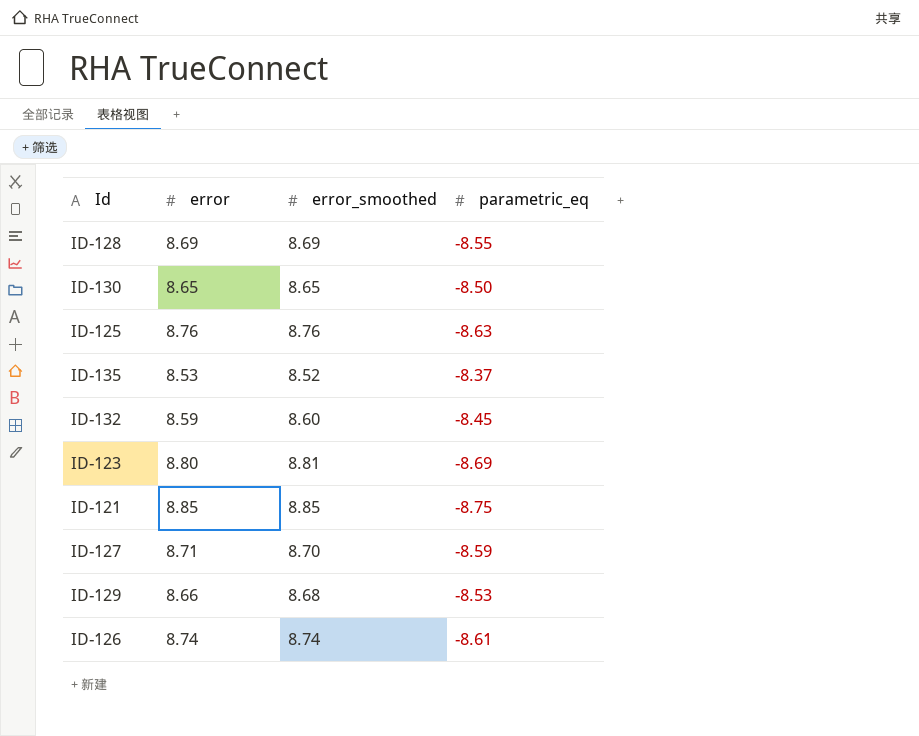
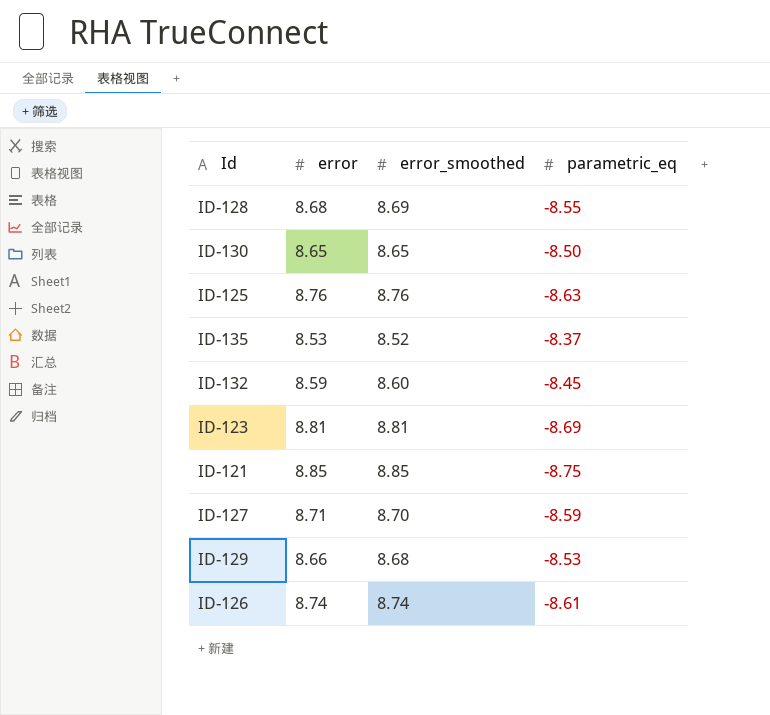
ID-128 | error: 8.69 -> 8.68
ID-123 | error: 8.80 -> 8.81

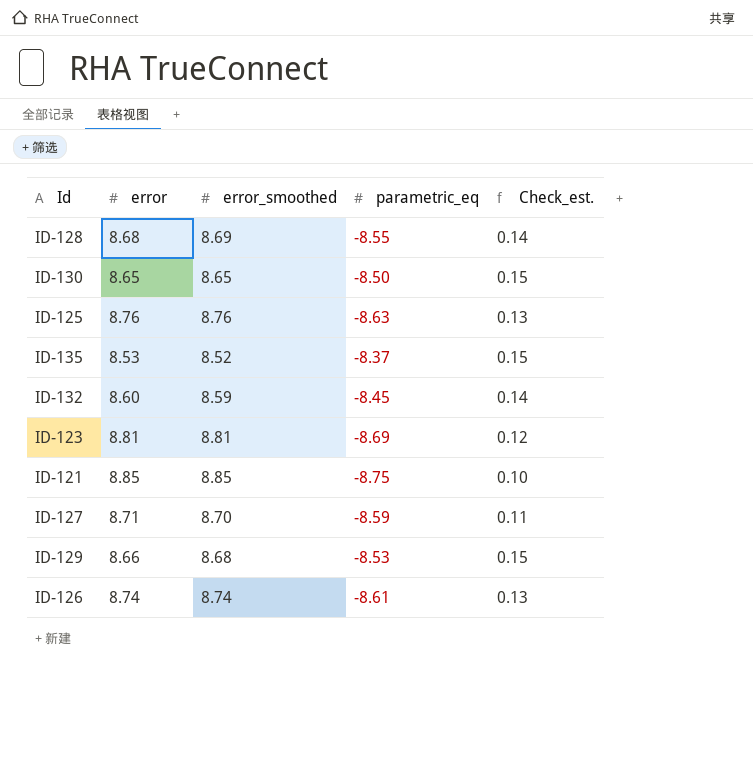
column Check_est. | formula: none -> [error_smoothed] + [parametric_eq]
ID-132 | error: 8.59 -> 8.60
ID-132 | error_smoothed: 8.60 -> 8.59

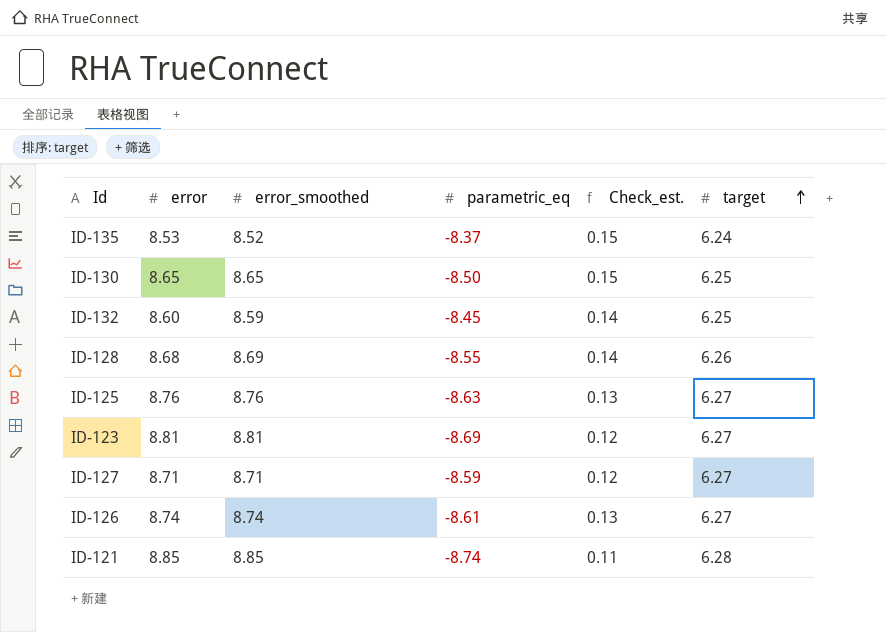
row order: none -> target ascending
column target | position: none -> 6
row ID-129: 8.66 | 8.68 | -8.53 | 0.15 -> none
ID-127 | error_smoothed: 8.70 -> 8.71
ID-127 | Check_est.: 0.11 -> 0.12
ID-121 | parametric_eq: -8.75 -> -8.74
ID-121 | Check_est.: 0.10 -> 0.11

